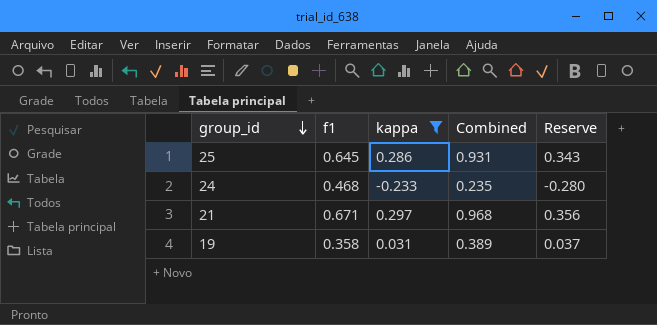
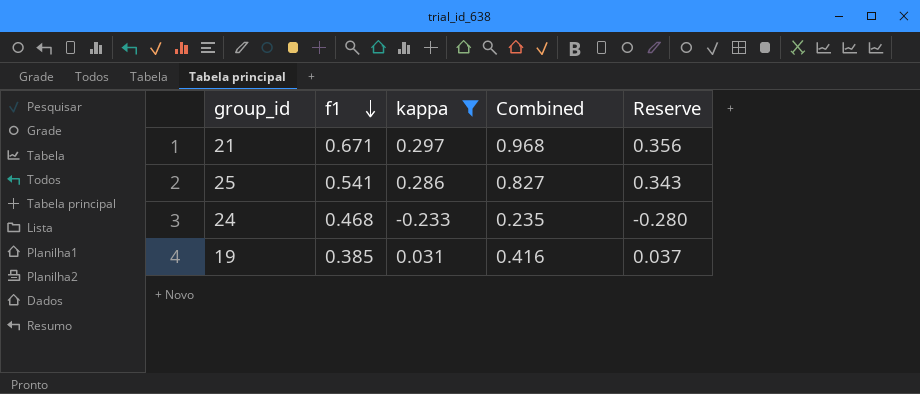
row order: group_id descending -> f1 descending
25 | f1: 0.645 -> 0.541
25 | Combined: 0.931 -> 0.827
19 | f1: 0.358 -> 0.385
19 | Combined: 0.389 -> 0.416

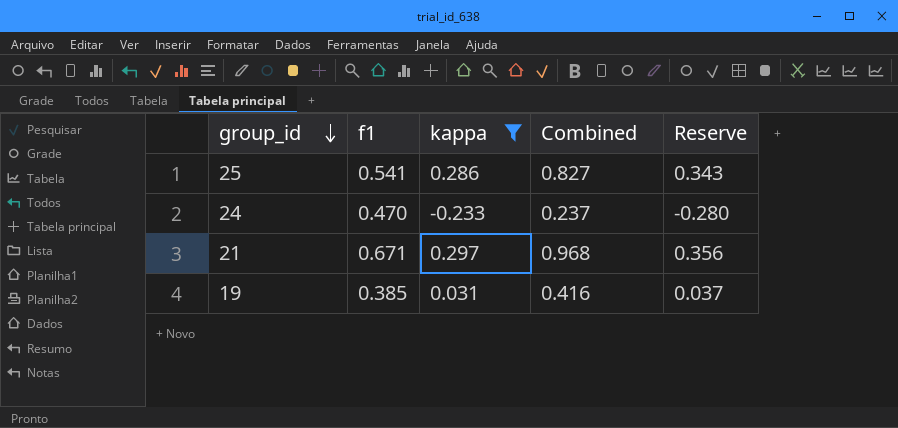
row order: f1 descending -> group_id descending
24 | f1: 0.468 -> 0.470
24 | Combined: 0.235 -> 0.237

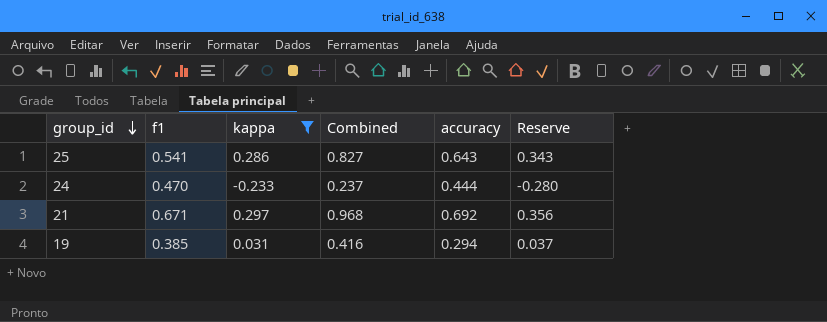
column accuracy | position: none -> 5

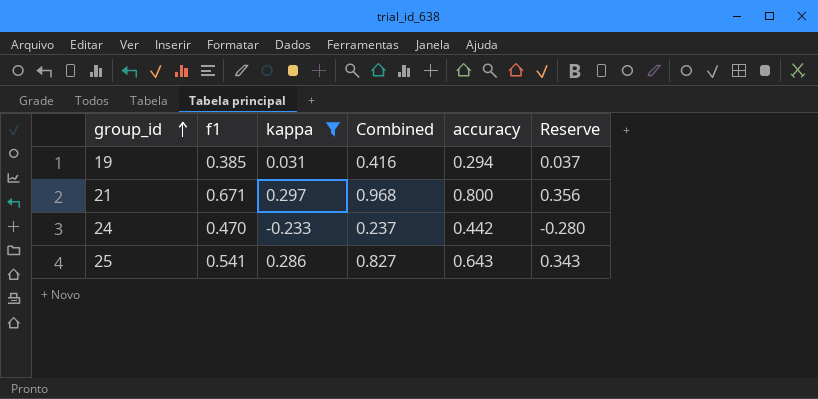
row order: group_id descending -> group_id ascending
21 | accuracy: 0.692 -> 0.800
24 | accuracy: 0.444 -> 0.442

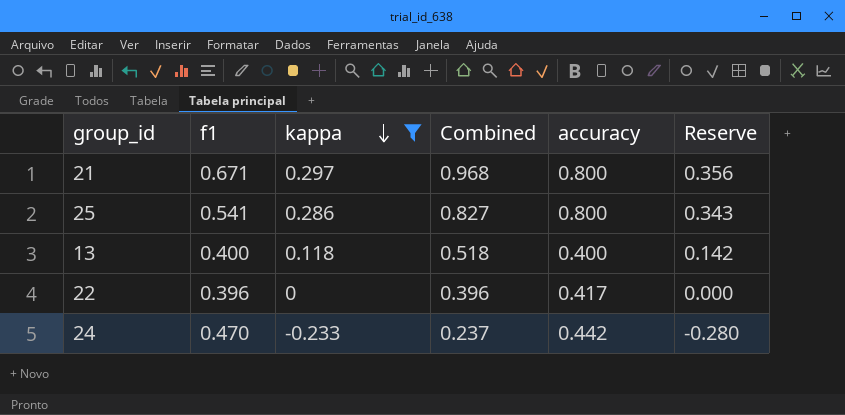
row order: group_id ascending -> kappa descending
row 19: 0.385 | 0.031 | 0.416 | 0.294 | 0.037 -> none
25 | accuracy: 0.643 -> 0.800
row 13: none -> 0.400 | 0.118 | 0.518 | 0.400 | 0.142
row 22: none -> 0.396 | 0 | 0.396 | 0.417 | 0.000

